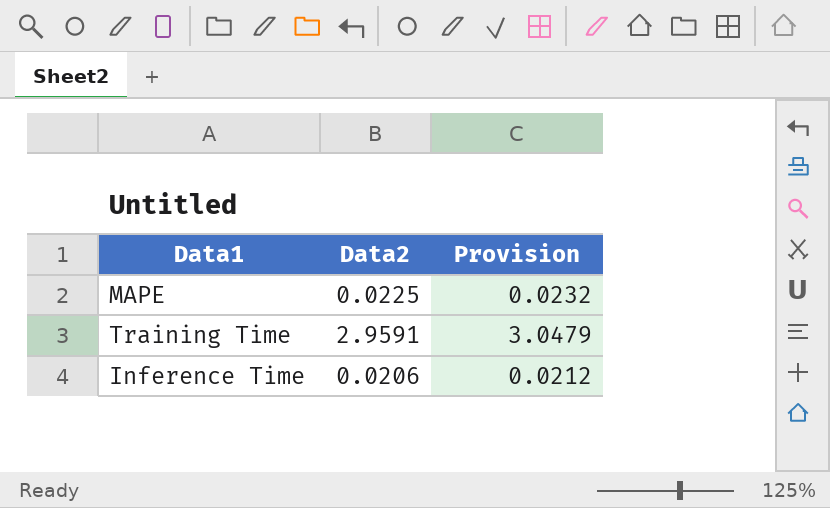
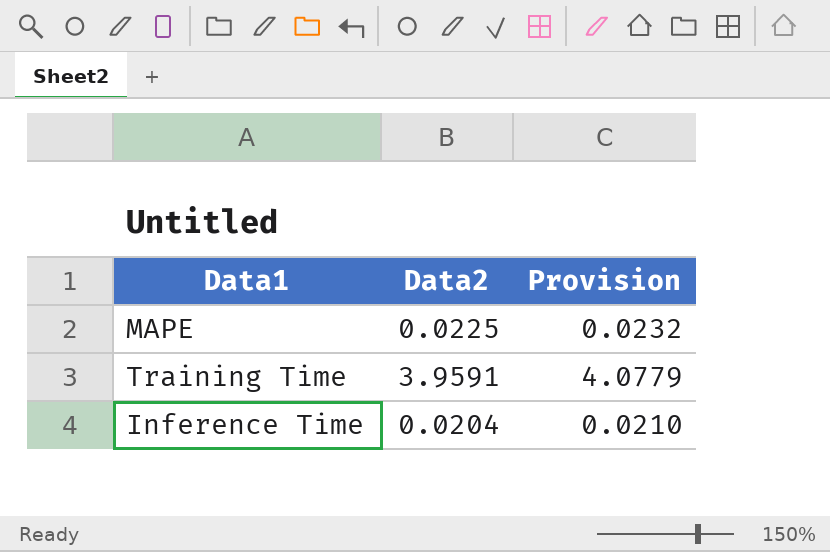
Training Time | Data2: 2.9591 -> 3.9591
Training Time | Provision: 3.0479 -> 4.0779
Inference Time | Data2: 0.0206 -> 0.0204
Inference Time | Provision: 0.0212 -> 0.0210

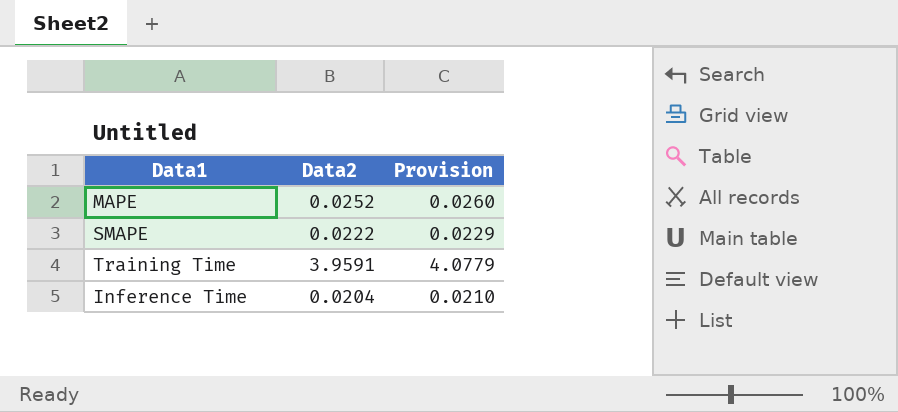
MAPE | Data2: 0.0225 -> 0.0252
MAPE | Provision: 0.0232 -> 0.0260
row SMAPE: none -> 0.0222 | 0.0229

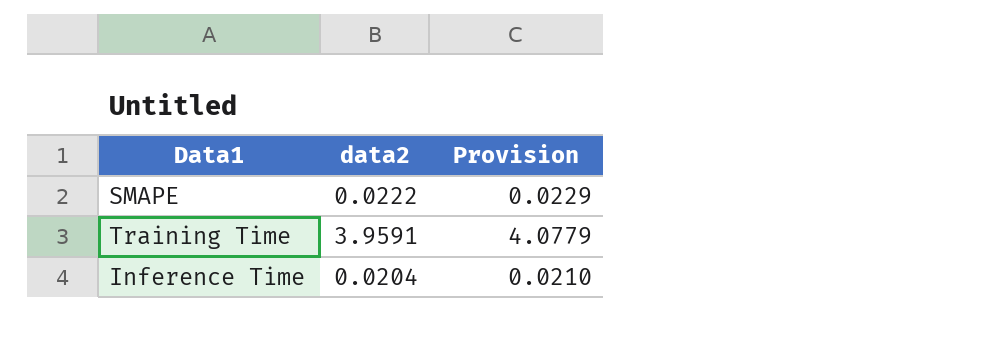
column name: Data2 -> data2
row MAPE: 0.0252 | 0.0260 -> none

